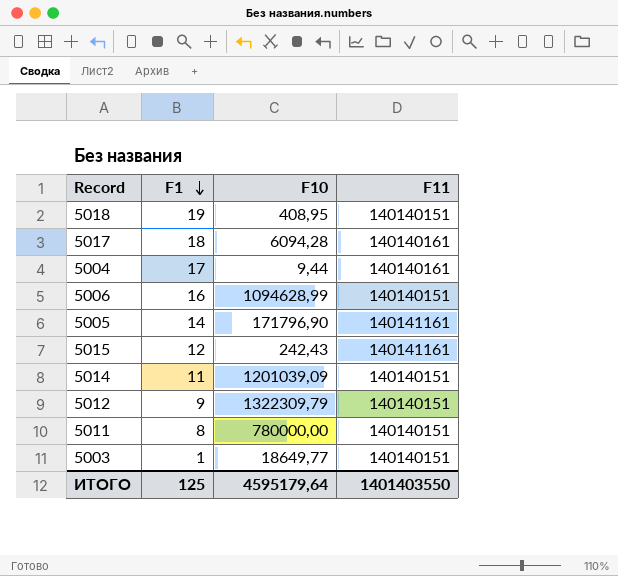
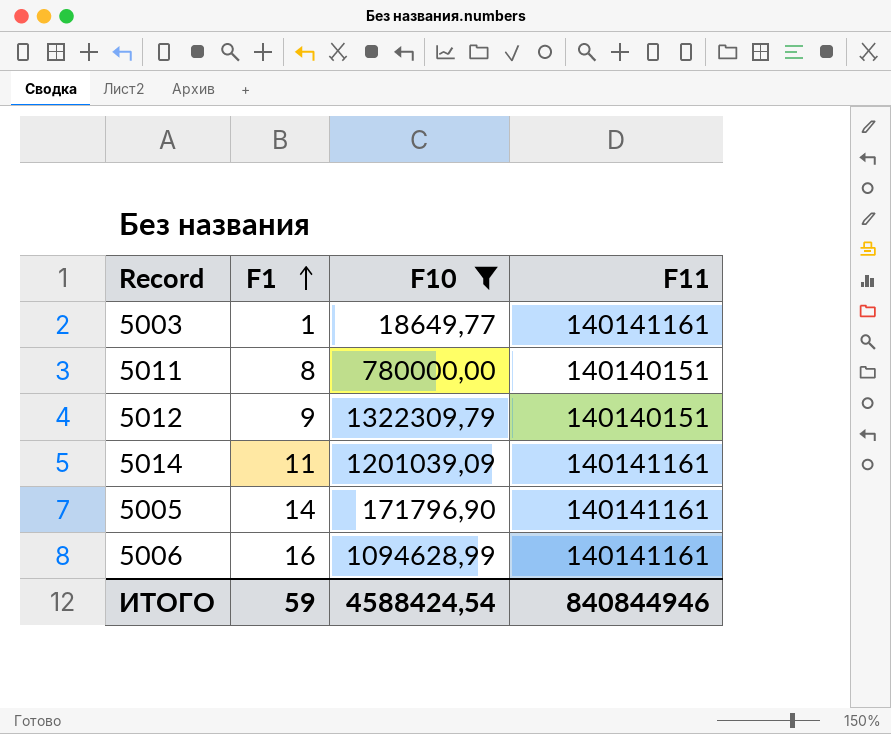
filter: none -> F10 >= 18649,77
row order: F1 descending -> F1 ascending
5003 | F11: 140140151 -> 140141161
5014 | F11: 140140151 -> 140141161
5006 | F11: 140140151 -> 140141161
ИТОГО | F1: 125 -> 59
ИТОГО | F10: 4595179,64 -> 4588424,54
ИТОГО | F11: 1401403550 -> 840844946

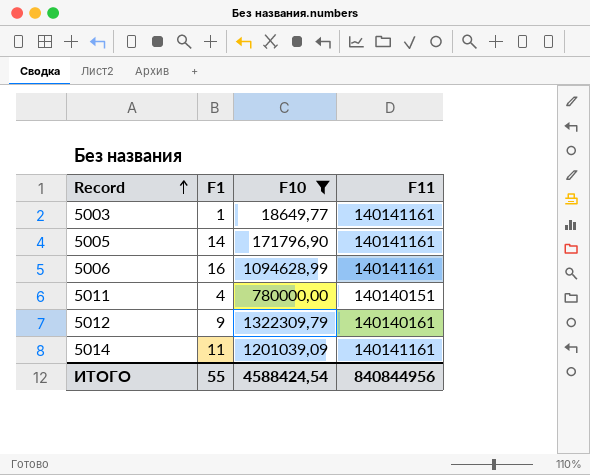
row order: F1 ascending -> Record ascending
5011 | F1: 8 -> 4
5012 | F11: 140140151 -> 140140161
ИТОГО | F1: 59 -> 55
ИТОГО | F11: 840844946 -> 840844956

